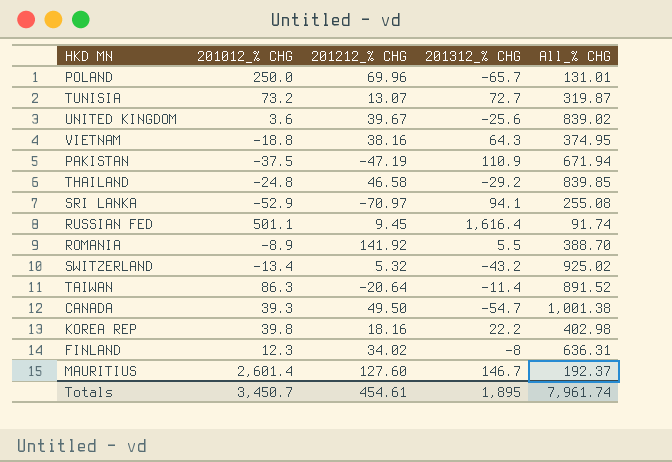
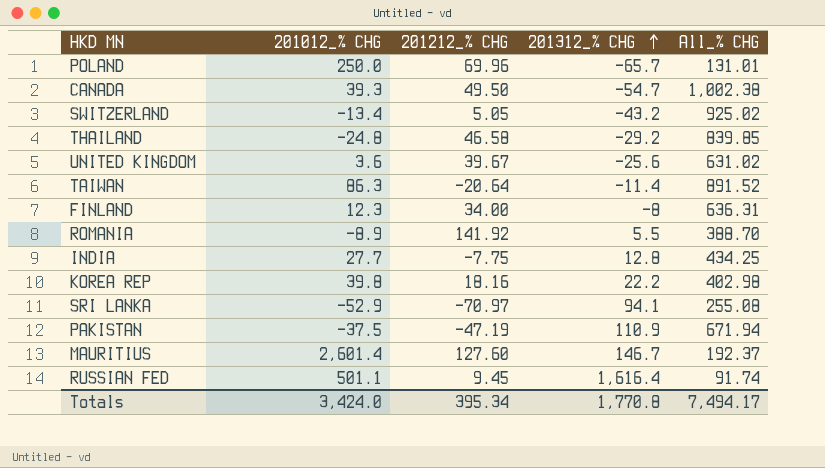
row order: none -> 201312_% CHG ascending
row TUNISIA: 73.2 | 13.07 | 72.7 | 319.87 -> none
row VIETNAM: -18.8 | 38.16 | 64.3 | 374.95 -> none
CANADA | All_% CHG: 1,001.38 -> 1,002.38
SWITZERLAND | 201212_% CHG: 5.32 -> 5.05
UNITED KINGDOM | All_% CHG: 839.02 -> 631.02
FINLAND | 201212_% CHG: 34.02 -> 34.00
row INDIA: none -> 27.7 | -7.75 | 12.8 | 434.25
Totals | 201012_% CHG: 3,450.7 -> 3,424.0
Totals | 201212_% CHG: 454.61 -> 395.34
Totals | 201312_% CHG: 1,895 -> 1,770.8
Totals | All_% CHG: 7,961.74 -> 7,494.17

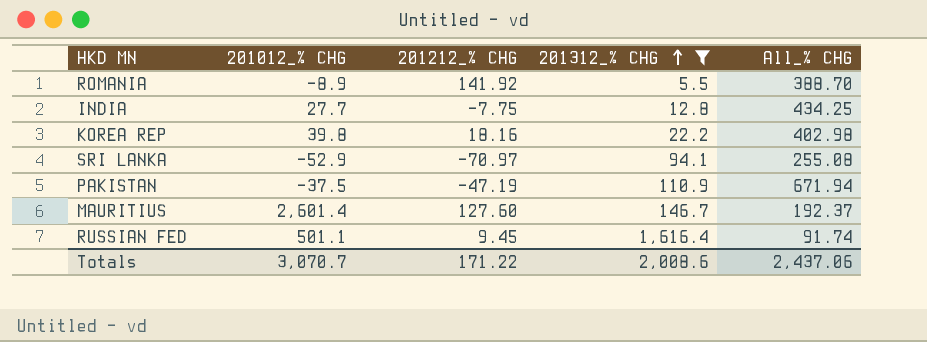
filter: none -> 201312_% CHG >= 5.5
Totals | 201012_% CHG: 3,424.0 -> 3,070.7
Totals | 201212_% CHG: 395.34 -> 171.22
Totals | 201312_% CHG: 1,770.8 -> 2,008.6
Totals | All_% CHG: 7,494.17 -> 2,437.06

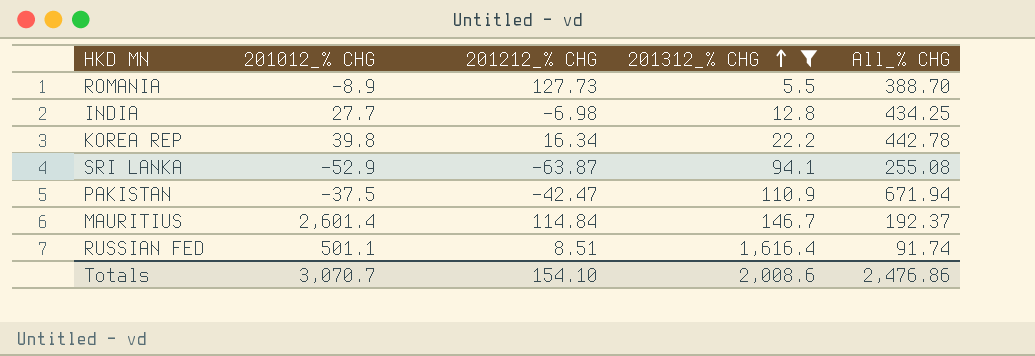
ROMANIA | 201212_% CHG: 141.92 -> 127.73
INDIA | 201212_% CHG: -7.75 -> -6.98
KOREA REP | 201212_% CHG: 18.16 -> 16.34
KOREA REP | All_% CHG: 402.98 -> 442.78
SRI LANKA | 201212_% CHG: -70.97 -> -63.87
PAKISTAN | 201212_% CHG: -47.19 -> -42.47
MAURITIUS | 201212_% CHG: 127.60 -> 114.84
RUSSIAN FED | 201212_% CHG: 9.45 -> 8.51
Totals | 201212_% CHG: 171.22 -> 154.10
Totals | All_% CHG: 2,437.06 -> 2,476.86

